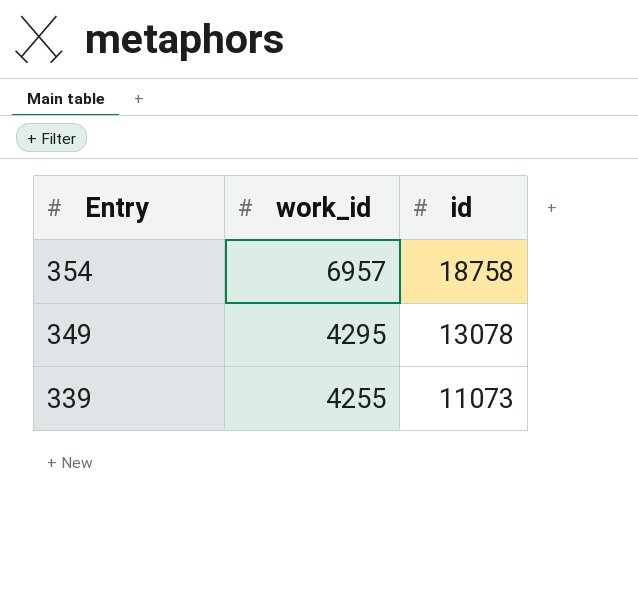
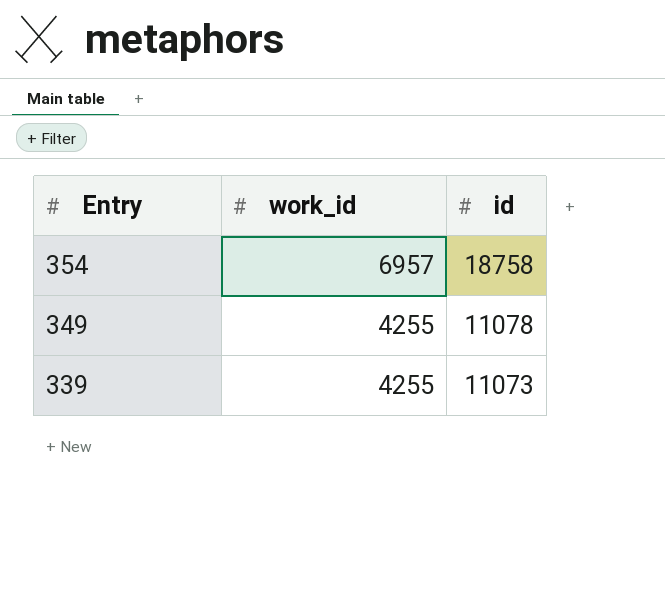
349 | work_id: 4295 -> 4255
349 | id: 13078 -> 11078

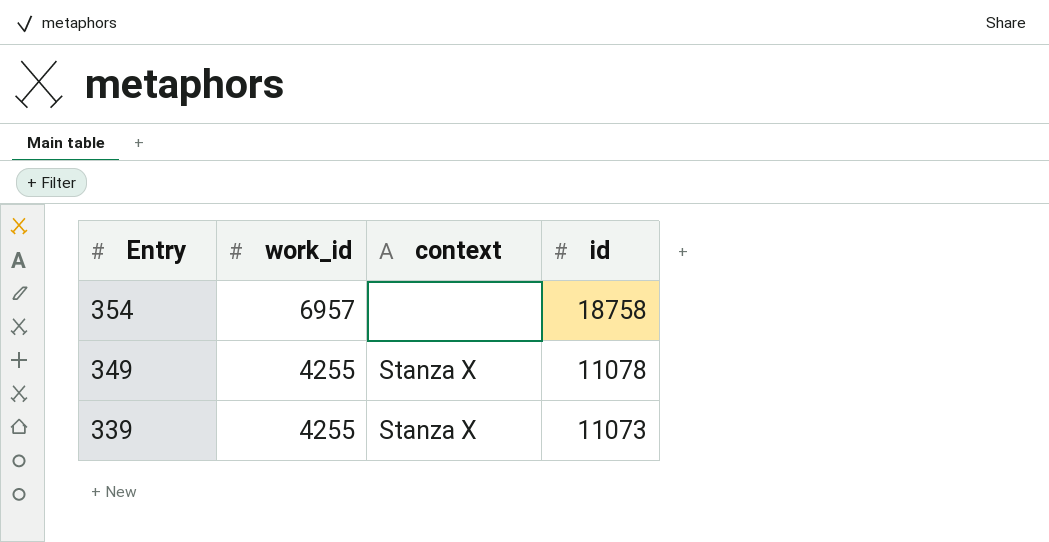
column context | position: none -> 3

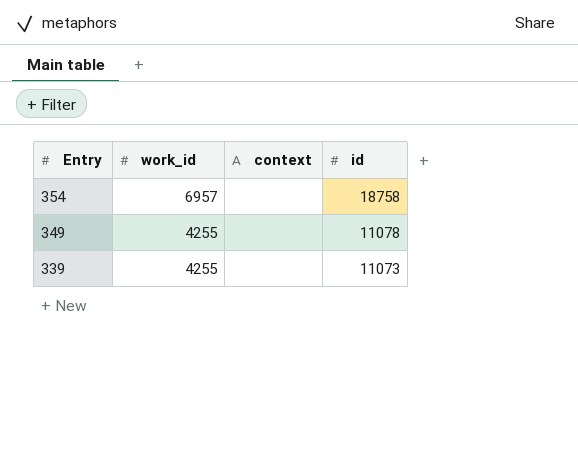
349 | context: Stanza X -> none
339 | context: Stanza X -> none

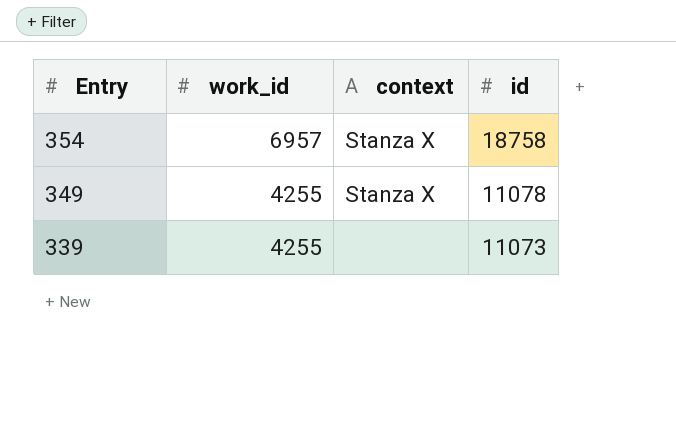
354 | context: none -> Stanza X
349 | context: none -> Stanza X

